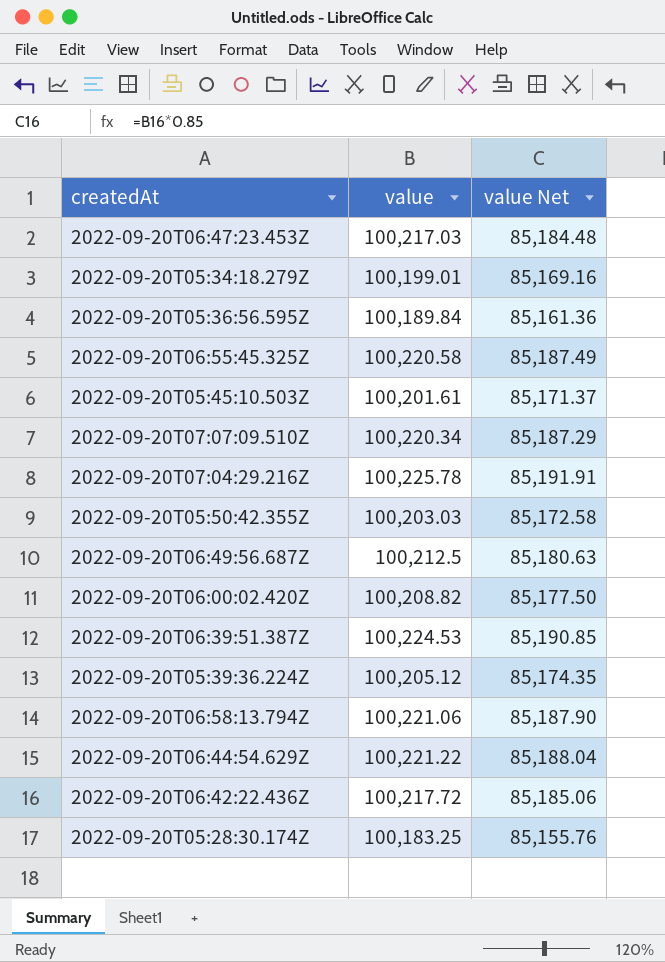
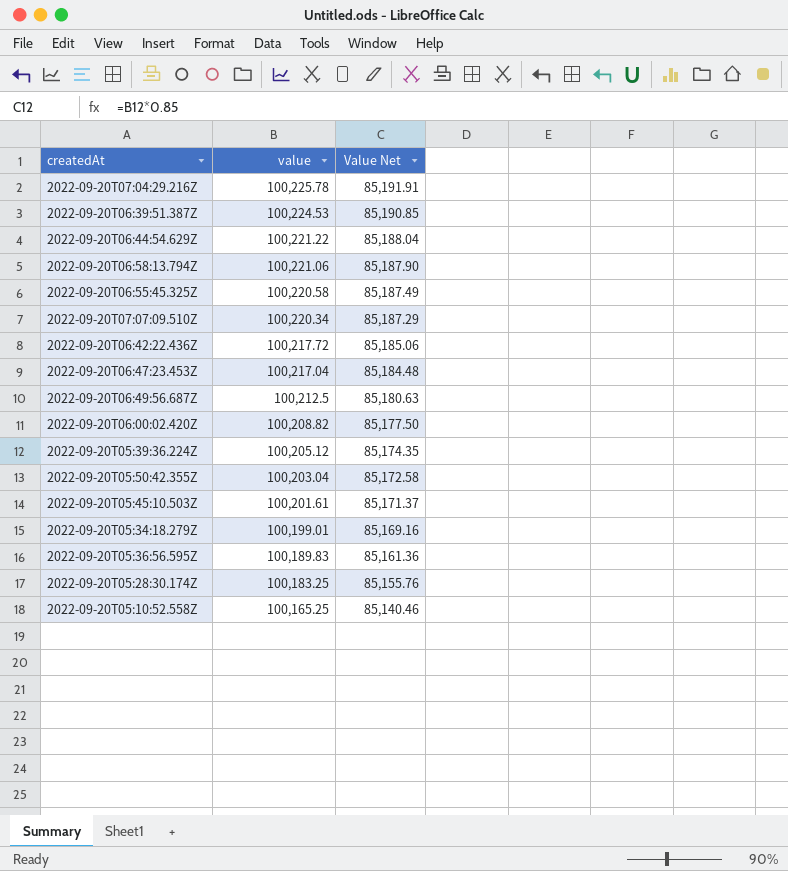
row order: none -> value descending
column name: value Net -> Value Net
2022-09-20T06:47:23.453Z | value: 100,217.03 -> 100,217.04
2022-09-20T05:50:42.355Z | value: 100,203.03 -> 100,203.04
2022-09-20T05:36:56.595Z | value: 100,189.84 -> 100,189.83
row 2022-09-20T05:10:52.558Z: none -> 100,165.25 | 85,140.46

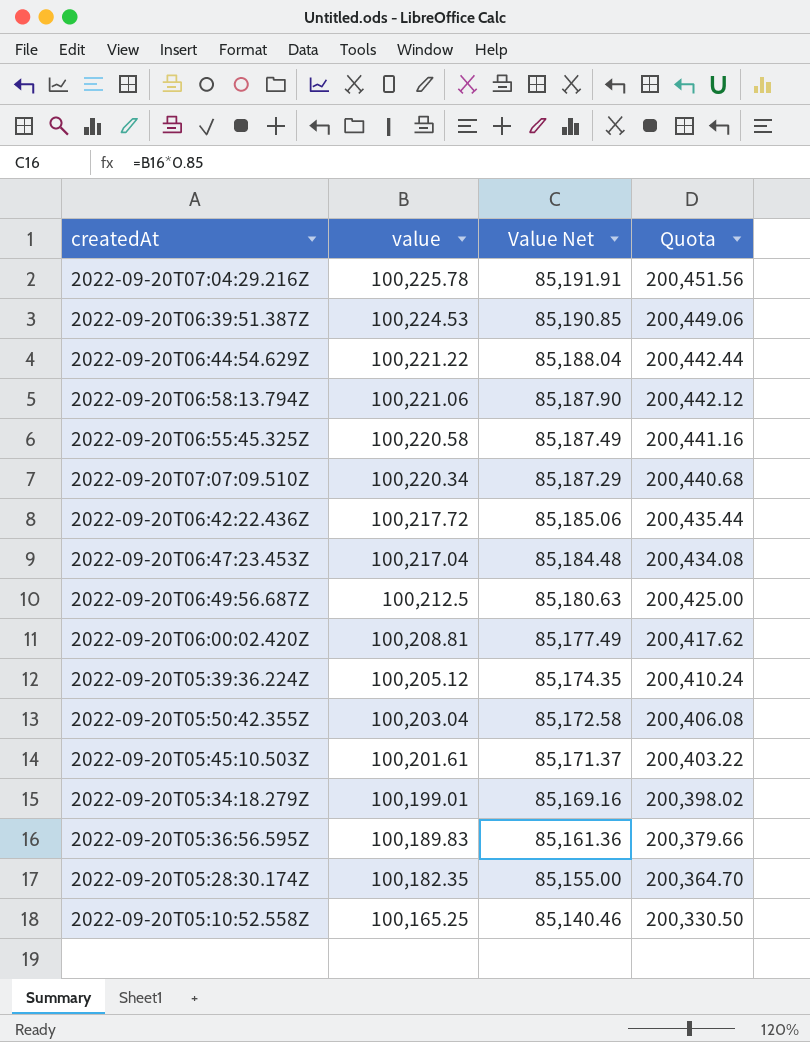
column Quota | formula: none -> [value] * 2
2022-09-20T06:00:02.420Z | value: 100,208.82 -> 100,208.81
2022-09-20T06:00:02.420Z | Value Net: 85,177.50 -> 85,177.49
2022-09-20T05:28:30.174Z | value: 100,183.25 -> 100,182.35
2022-09-20T05:28:30.174Z | Value Net: 85,155.76 -> 85,155.00

